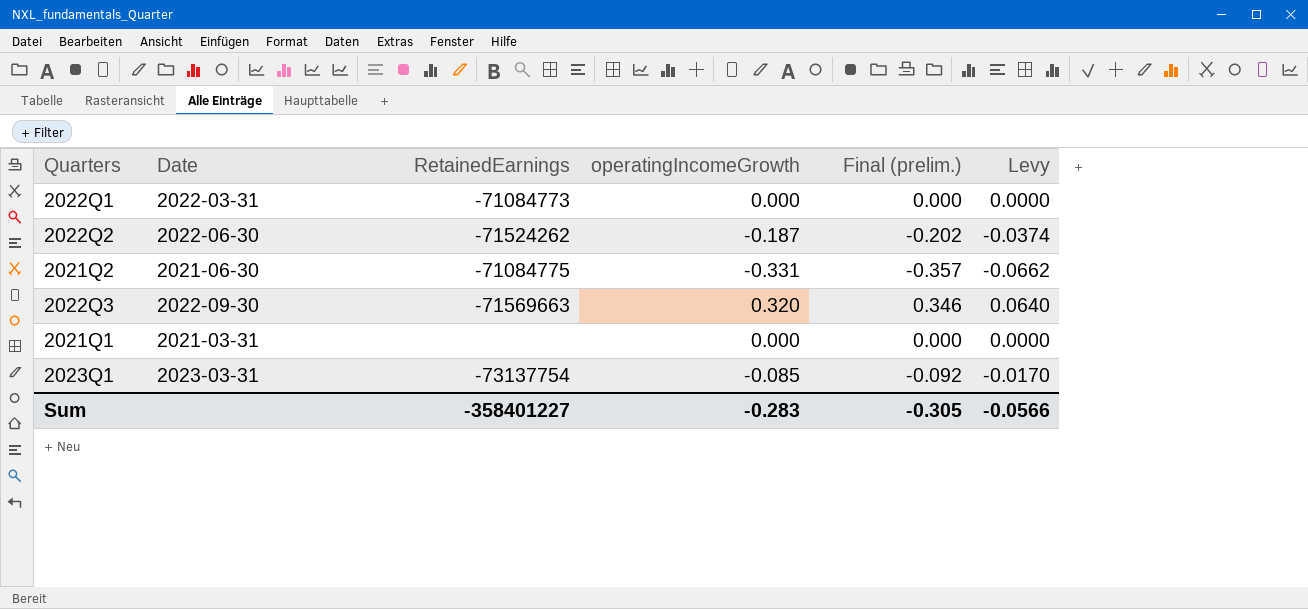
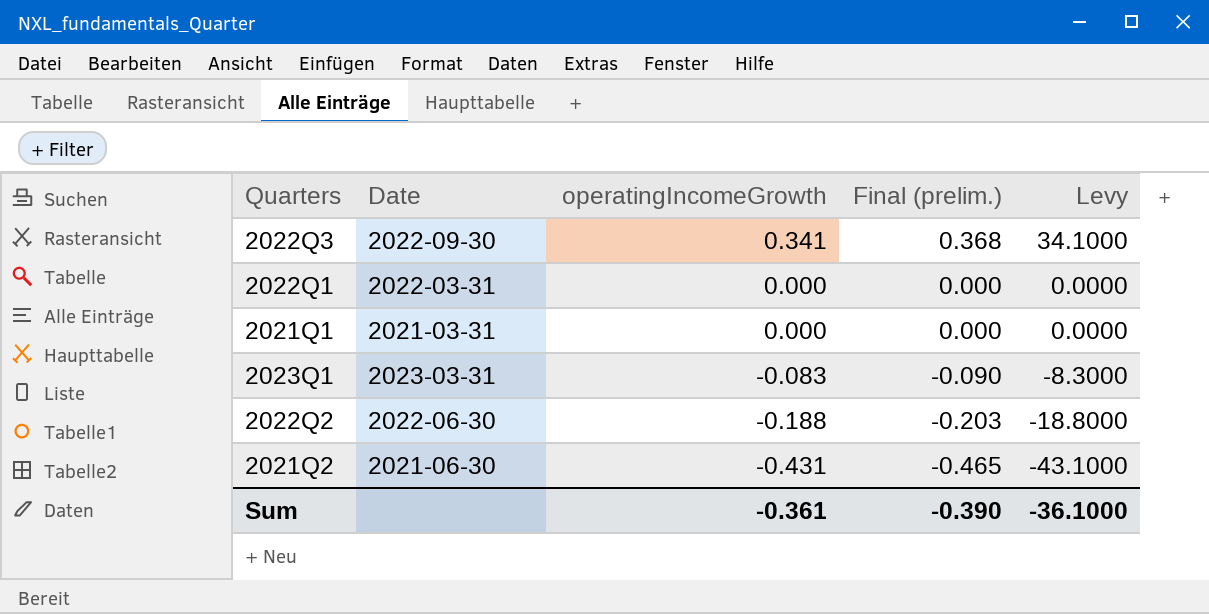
row order: none -> operatingIncomeGrowth descending
column RetainedEarnings | position: 3 -> none
column Levy | formula: [operatingIncomeGrowth] * 0.2 -> [operatingIncomeGrowth] * 100
2022Q3 | operatingIncomeGrowth: 0.320 -> 0.341
2022Q3 | Final (prelim.): 0.346 -> 0.368
2023Q1 | operatingIncomeGrowth: -0.085 -> -0.083
2023Q1 | Final (prelim.): -0.092 -> -0.090
2022Q2 | operatingIncomeGrowth: -0.187 -> -0.188
2022Q2 | Final (prelim.): -0.202 -> -0.203
2021Q2 | operatingIncomeGrowth: -0.331 -> -0.431
2021Q2 | Final (prelim.): -0.357 -> -0.465
Sum | operatingIncomeGrowth: -0.283 -> -0.361
Sum | Final (prelim.): -0.305 -> -0.390
Sum | Levy: -0.0566 -> -36.1000

